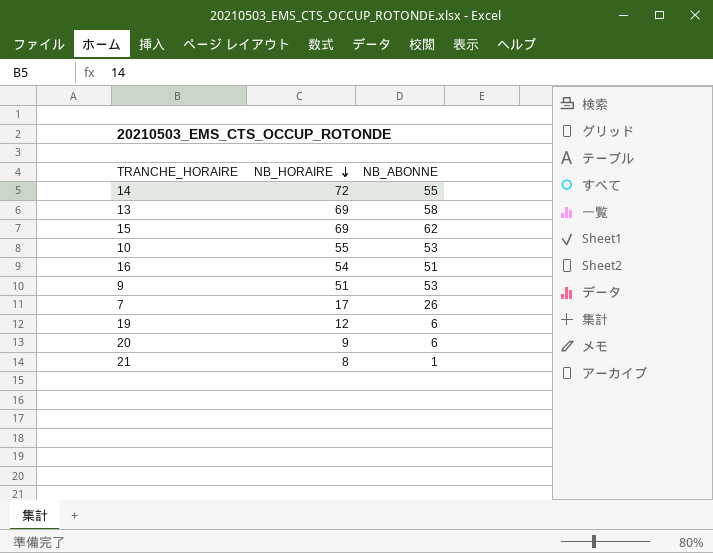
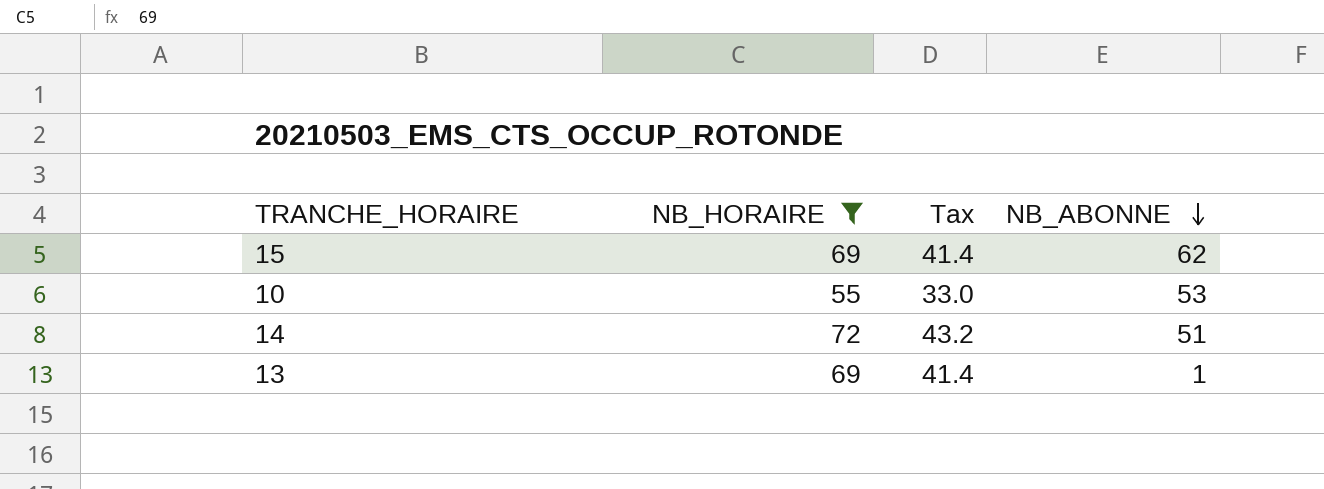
filter: none -> NB_HORAIRE >= 55
row order: NB_HORAIRE descending -> NB_ABONNE descending
column Tax | formula: none -> [NB_HORAIRE] * 0.6
14 | NB_ABONNE: 55 -> 51
13 | NB_ABONNE: 58 -> 1

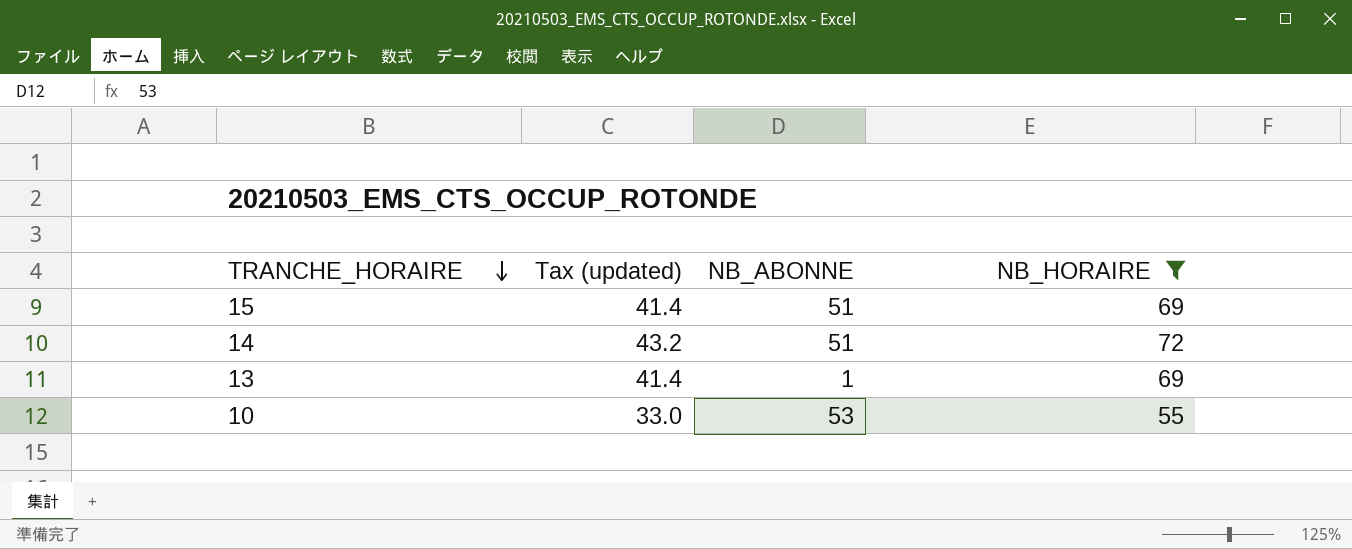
row order: NB_ABONNE descending -> TRANCHE_HORAIRE descending
column name: Tax -> Tax (updated)
column NB_HORAIRE | position: 2 -> 4
15 | NB_ABONNE: 62 -> 51

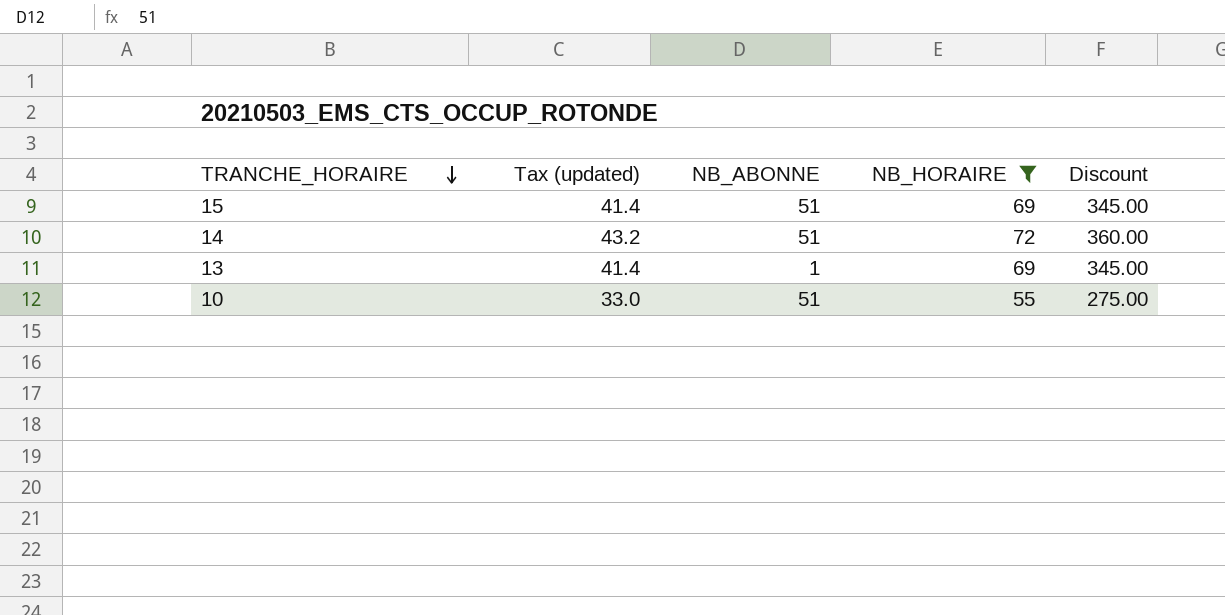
column Discount | formula: none -> [NB_HORAIRE] * 5
10 | NB_ABONNE: 53 -> 51

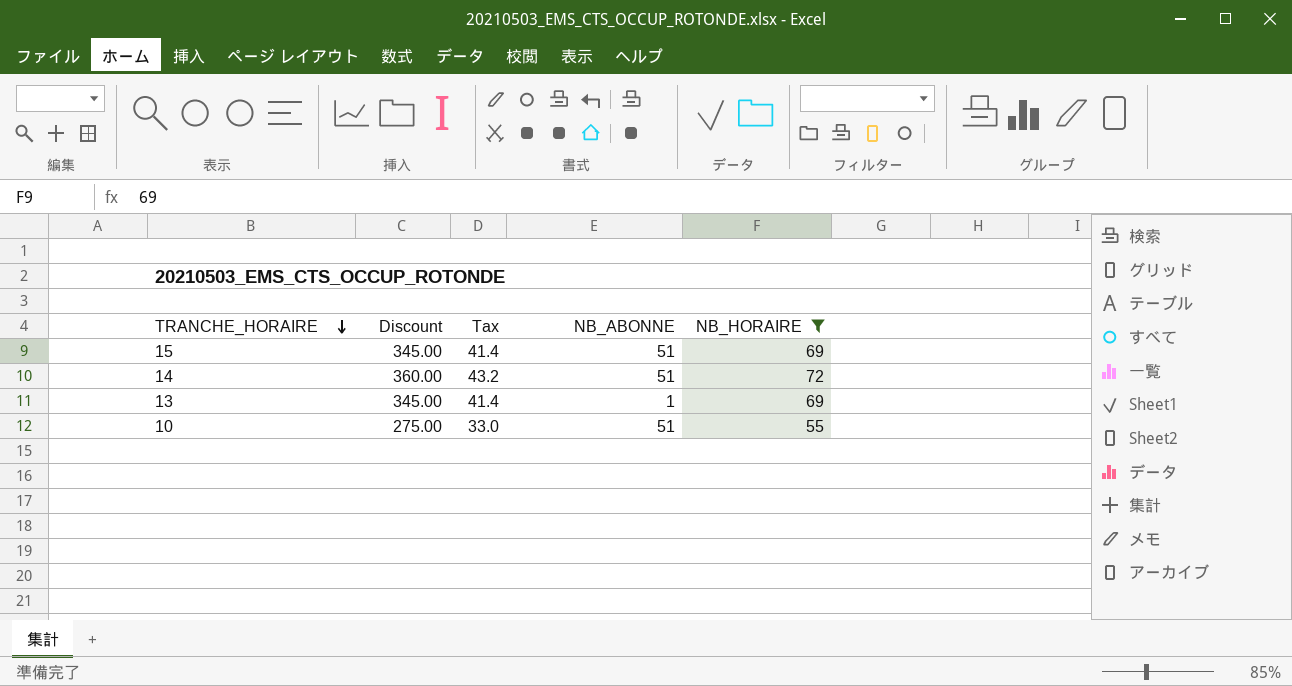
column Discount | position: 5 -> 2
column name: Tax (updated) -> Tax

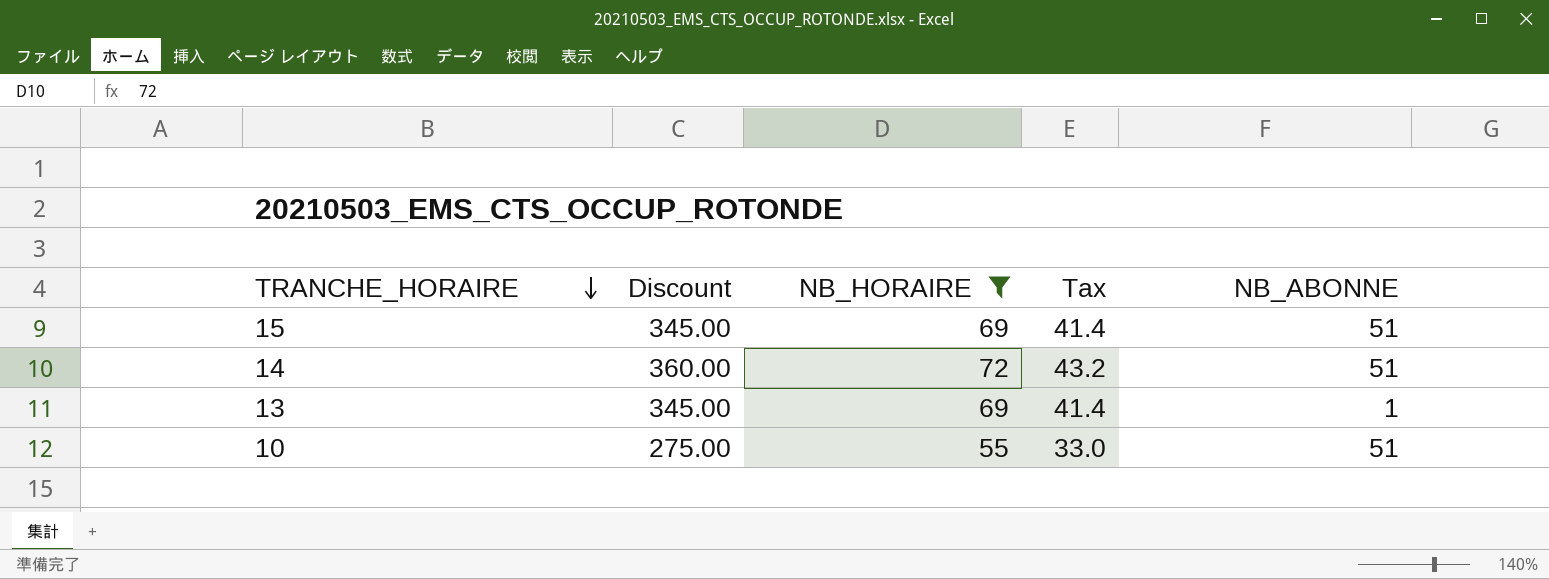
column NB_HORAIRE | position: 5 -> 3

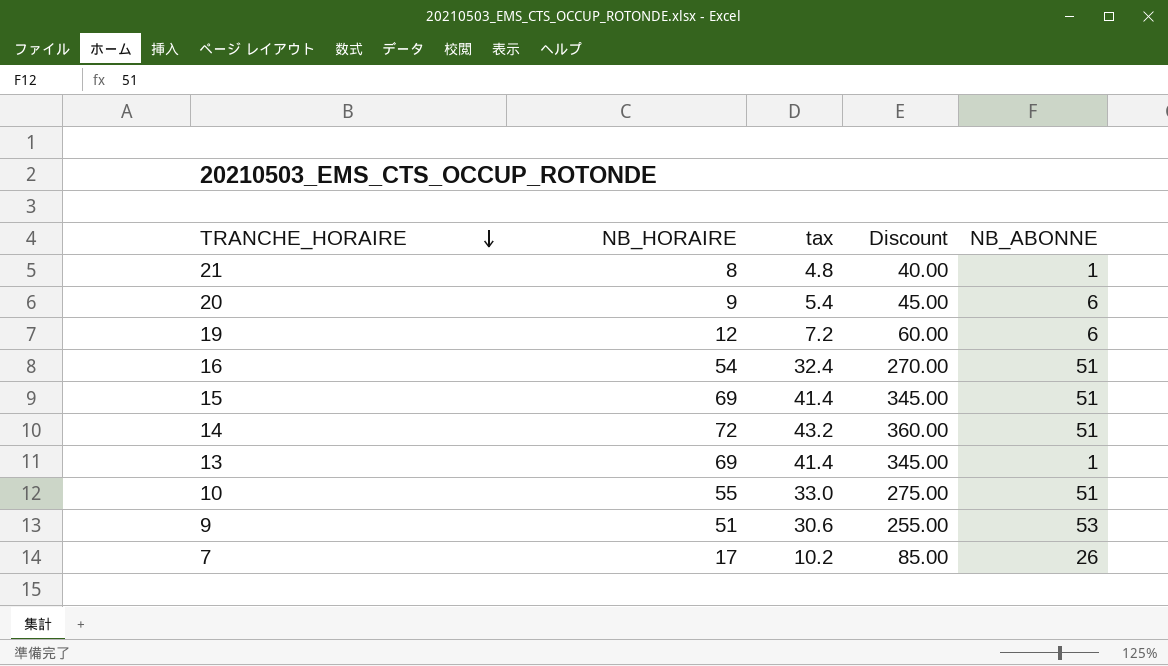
filter: NB_HORAIRE >= 55 -> none
column name: Tax -> tax
column Discount | position: 2 -> 4

